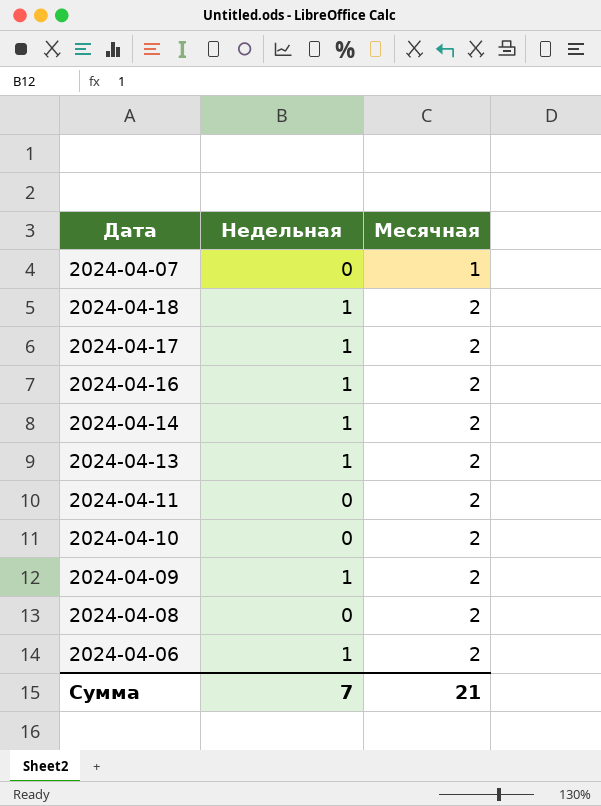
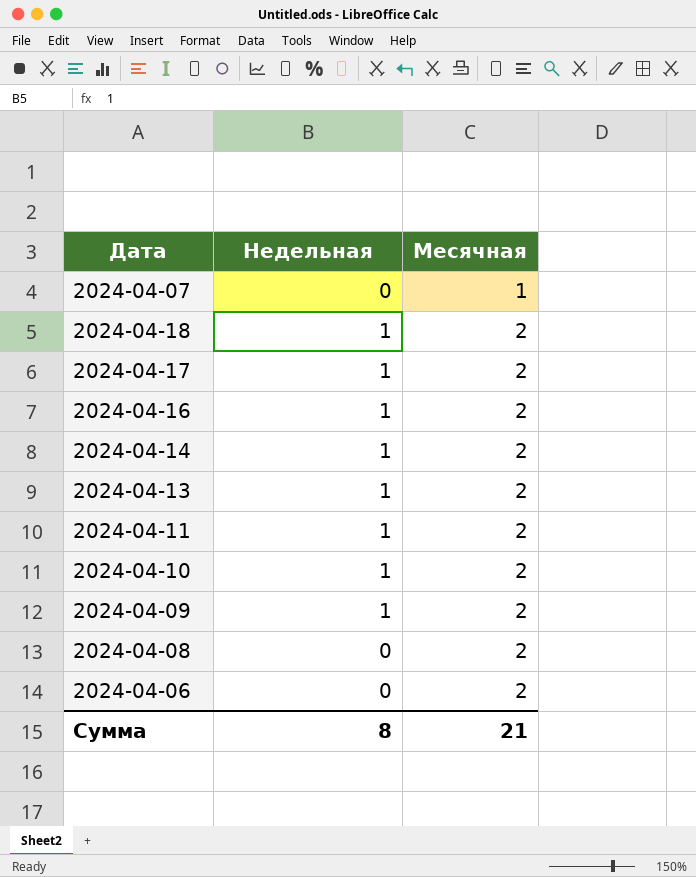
2024-04-11 | Недельная: 0 -> 1
2024-04-10 | Недельная: 0 -> 1
2024-04-06 | Недельная: 1 -> 0
Сумма | Недельная: 7 -> 8

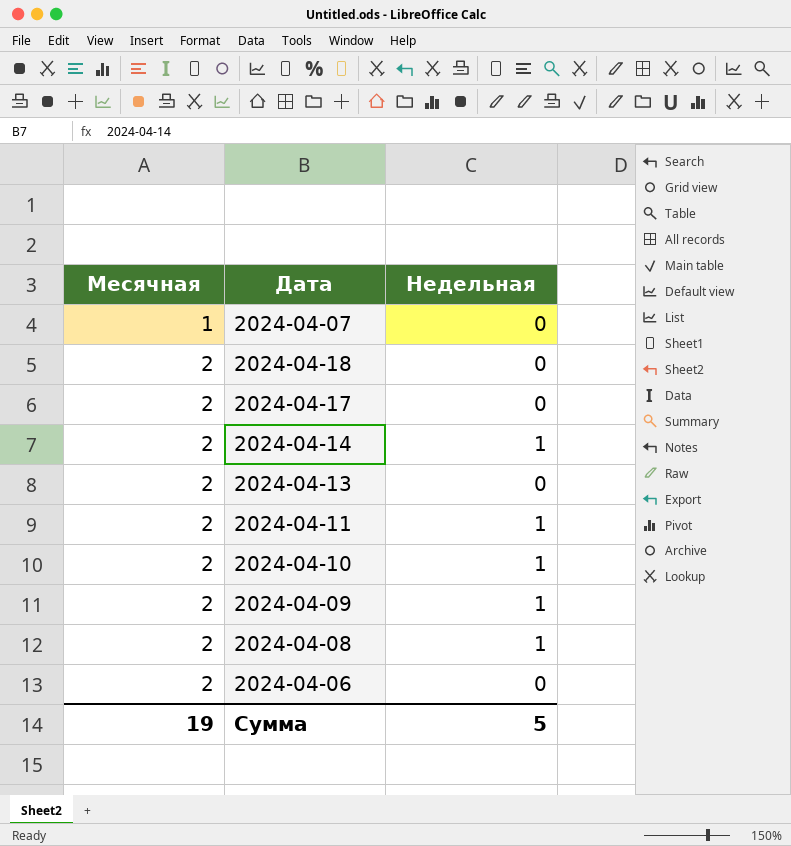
column Месячная | position: 3 -> 1
row 2024-04-16: 1 | 2 -> none
2024-04-18 | Недельная: 1 -> 0
2024-04-17 | Недельная: 1 -> 0
2024-04-13 | Недельная: 1 -> 0
2024-04-08 | Недельная: 0 -> 1
Сумма | Месячная: 21 -> 19
Сумма | Недельная: 8 -> 5

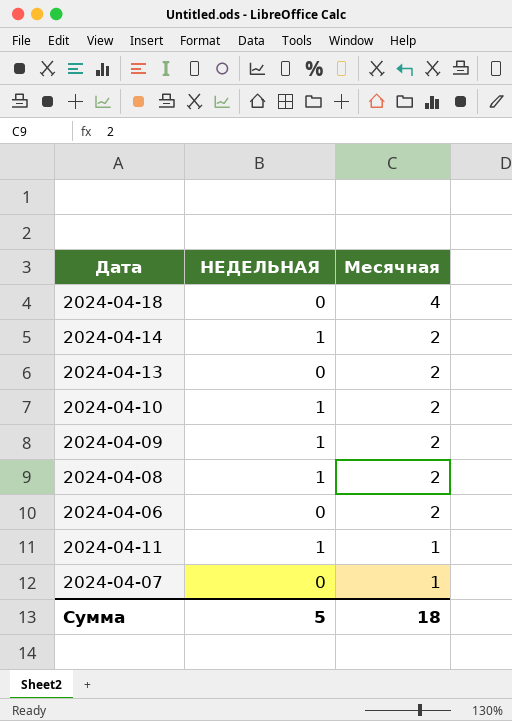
row order: Месячная ascending -> Месячная descending
column name: Недельная -> НЕДЕЛЬНАЯ
column Месячная | position: 1 -> 3
row 2024-04-17: 2 | 0 -> none
2024-04-18 | Месячная: 2 -> 4
2024-04-11 | Месячная: 2 -> 1
Сумма | Месячная: 19 -> 18

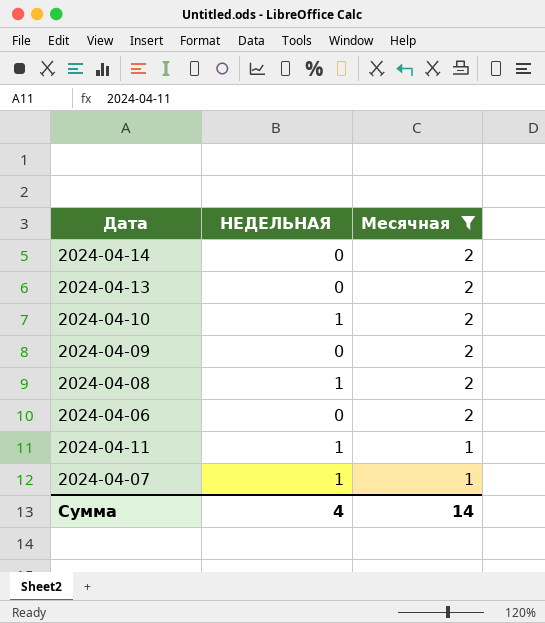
filter: none -> Месячная != 4
2024-04-14 | НЕДЕЛЬНАЯ: 1 -> 0
2024-04-09 | НЕДЕЛЬНАЯ: 1 -> 0
2024-04-07 | НЕДЕЛЬНАЯ: 0 -> 1
Сумма | НЕДЕЛЬНАЯ: 5 -> 4
Сумма | Месячная: 18 -> 14

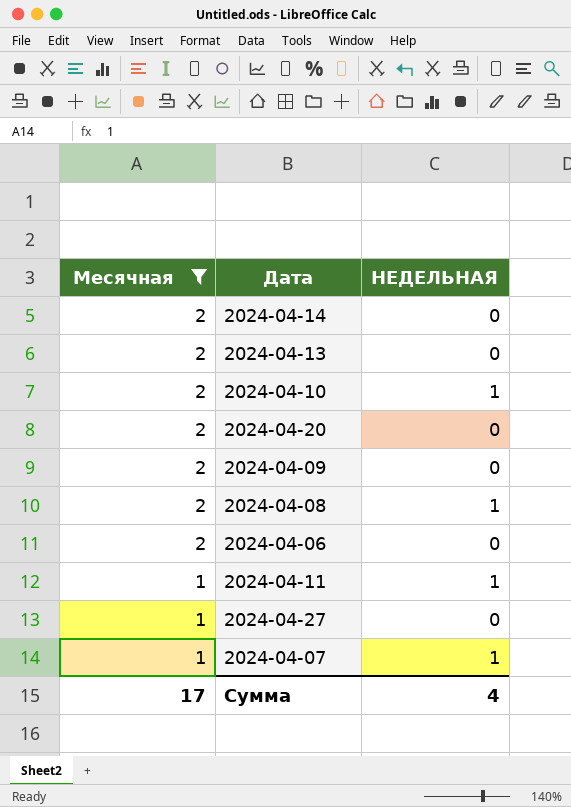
column Месячная | position: 3 -> 1
row 2024-04-20: none -> 2 | 0
row 2024-04-27: none -> 1 | 0
Сумма | Месячная: 14 -> 17

